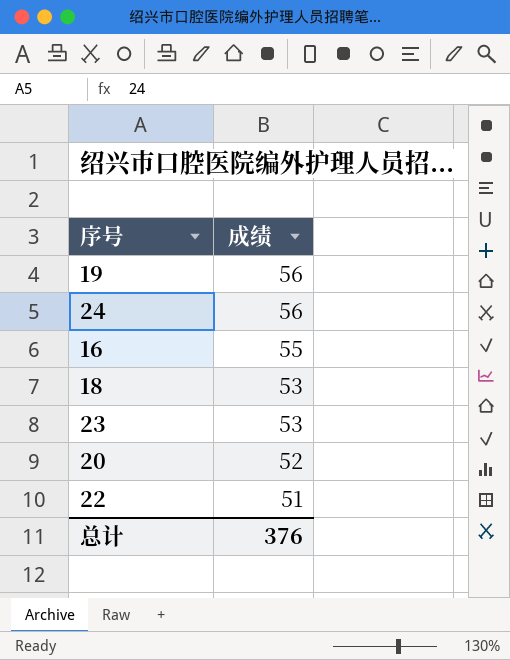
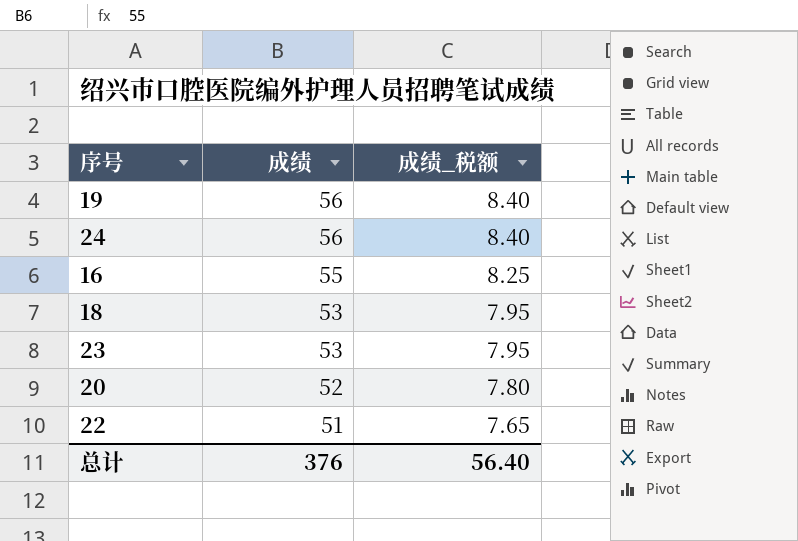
column 成绩_税额 | formula: none -> [成绩] * 0.15

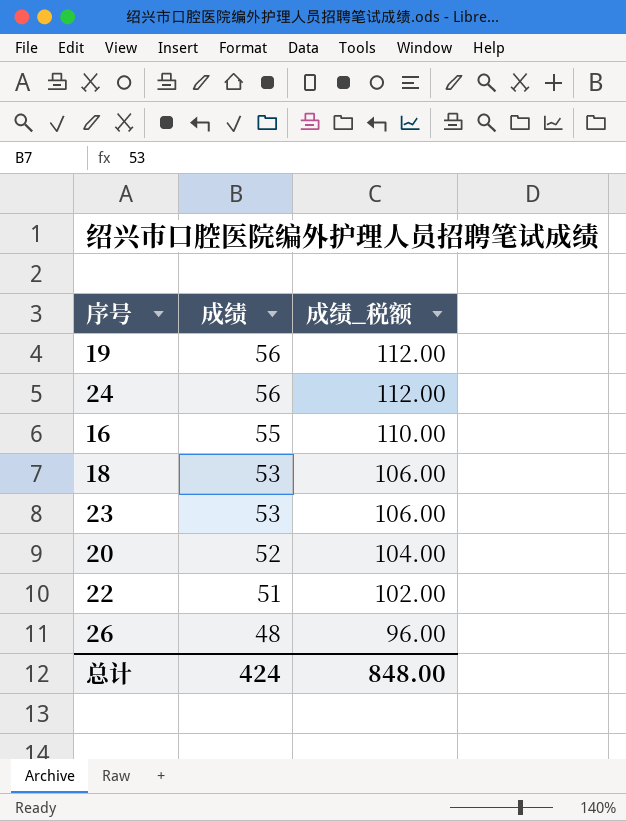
column 成绩_税额 | formula: [成绩] * 0.15 -> [成绩] * 2
row 26: none -> 48 | 96.00
总计 | 成绩: 376 -> 424
总计 | 成绩_税额: 56.40 -> 848.00

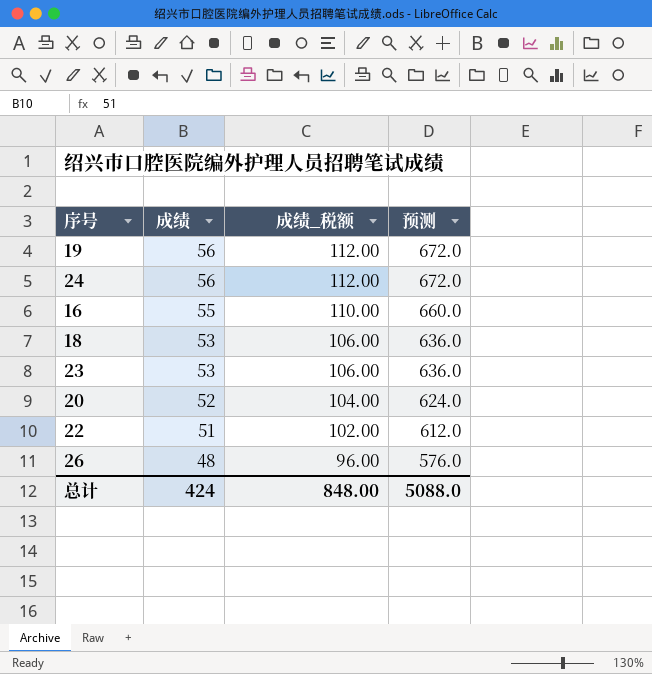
column 预测 | formula: none -> [成绩] * 12

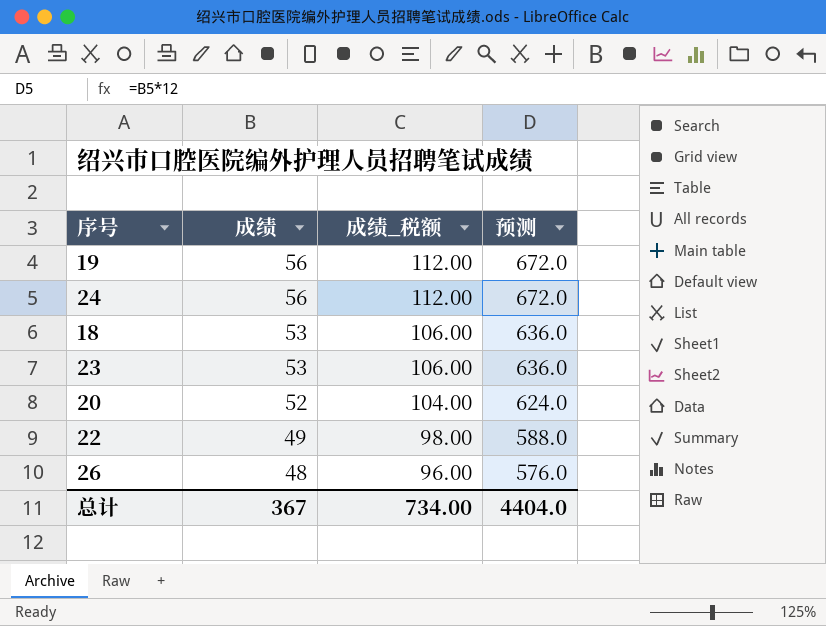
row 16: 55 | 110.00 | 660.0 -> none
22 | 成绩: 51 -> 49
22 | 成绩_税额: 102.00 -> 98.00
22 | 预测: 612.0 -> 588.0
总计 | 成绩: 424 -> 367
总计 | 成绩_税额: 848.00 -> 734.00
总计 | 预测: 5088.0 -> 4404.0

